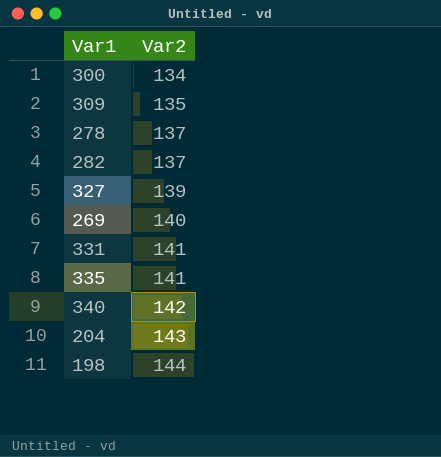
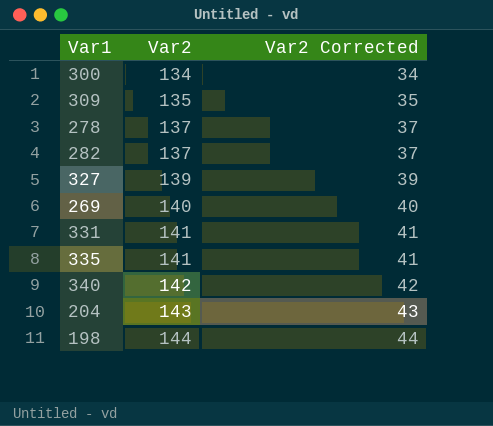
column Var2 Corrected | formula: none -> [Var2] - 100

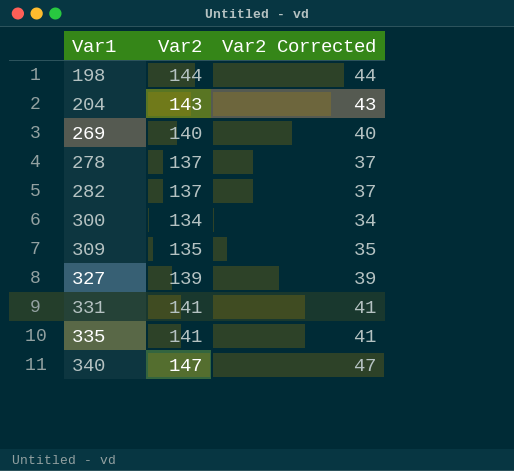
row order: Var2 ascending -> Var1 ascending
340 | Var2: 142 -> 147
340 | Var2 Corrected: 42 -> 47

